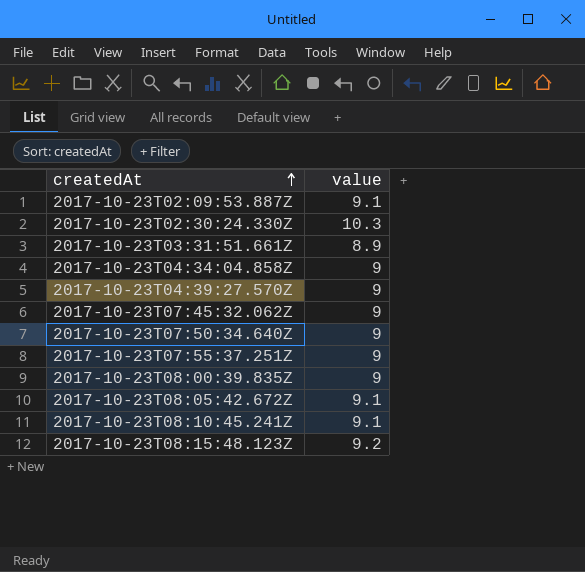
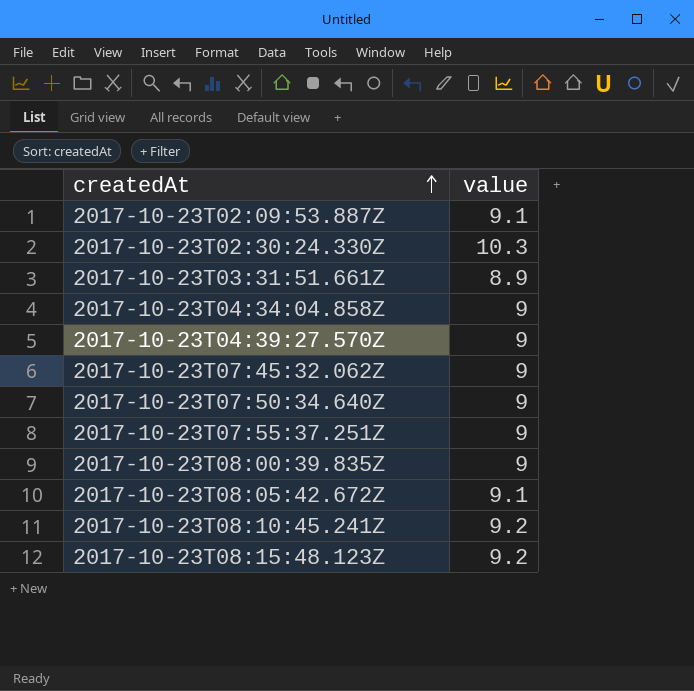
2017-10-23T08:10:45.241Z | value: 9.1 -> 9.2

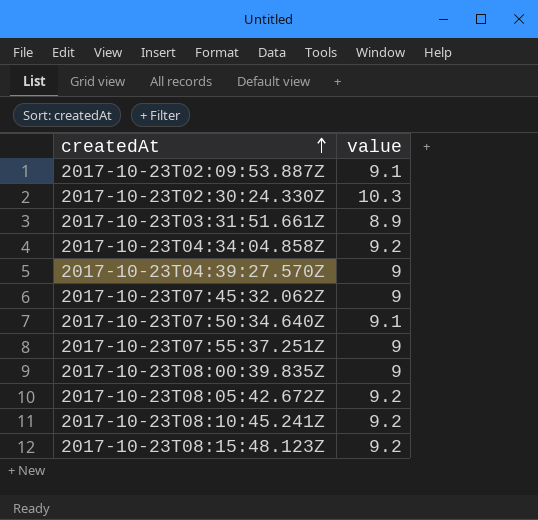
2017-10-23T04:34:04.858Z | value: 9 -> 9.2
2017-10-23T07:50:34.640Z | value: 9 -> 9.1
2017-10-23T08:05:42.672Z | value: 9.1 -> 9.2

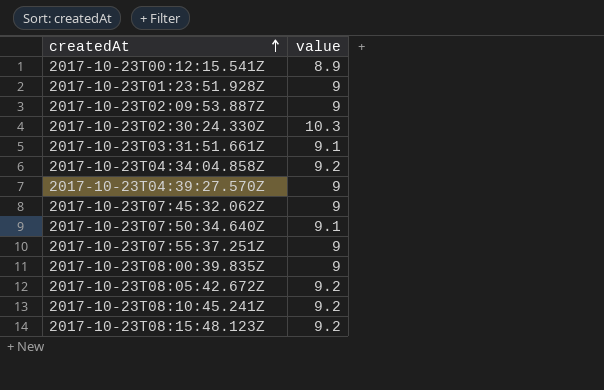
row 2017-10-23T00:12:15.541Z: none -> 8.9
row 2017-10-23T01:23:51.928Z: none -> 9
2017-10-23T02:09:53.887Z | value: 9.1 -> 9
2017-10-23T03:31:51.661Z | value: 8.9 -> 9.1

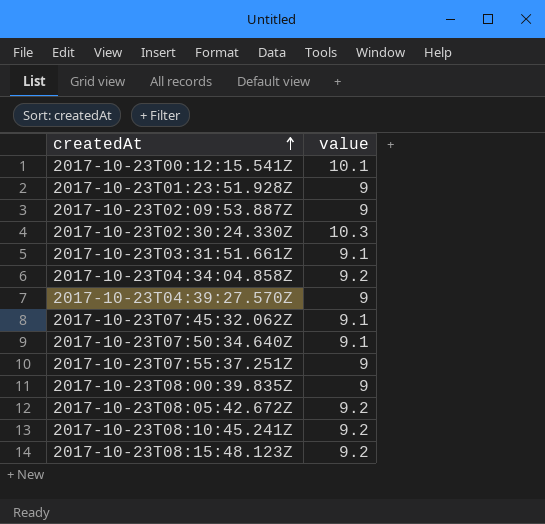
2017-10-23T00:12:15.541Z | value: 8.9 -> 10.1
2017-10-23T07:45:32.062Z | value: 9 -> 9.1

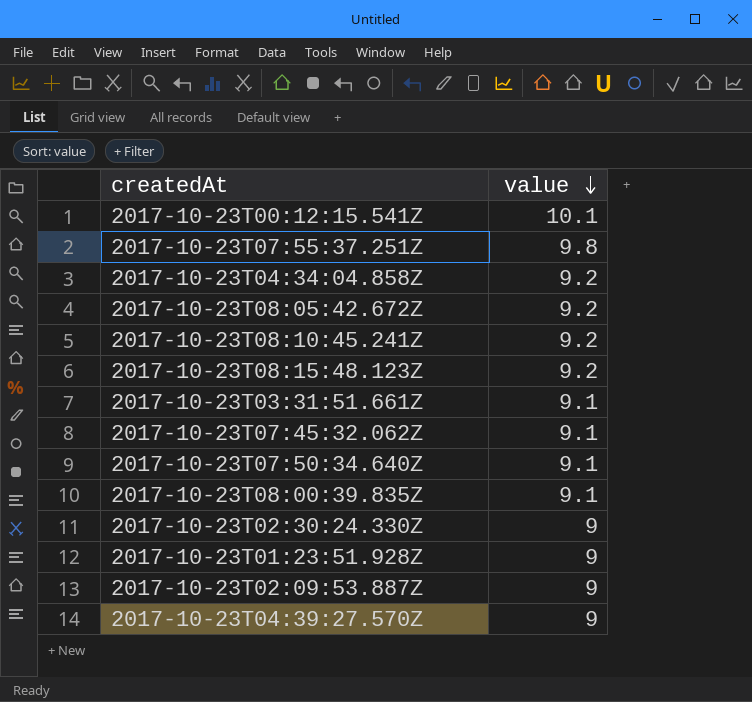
row order: createdAt ascending -> value descending
2017-10-23T07:55:37.251Z | value: 9 -> 9.8
2017-10-23T08:00:39.835Z | value: 9 -> 9.1
2017-10-23T02:30:24.330Z | value: 10.3 -> 9

